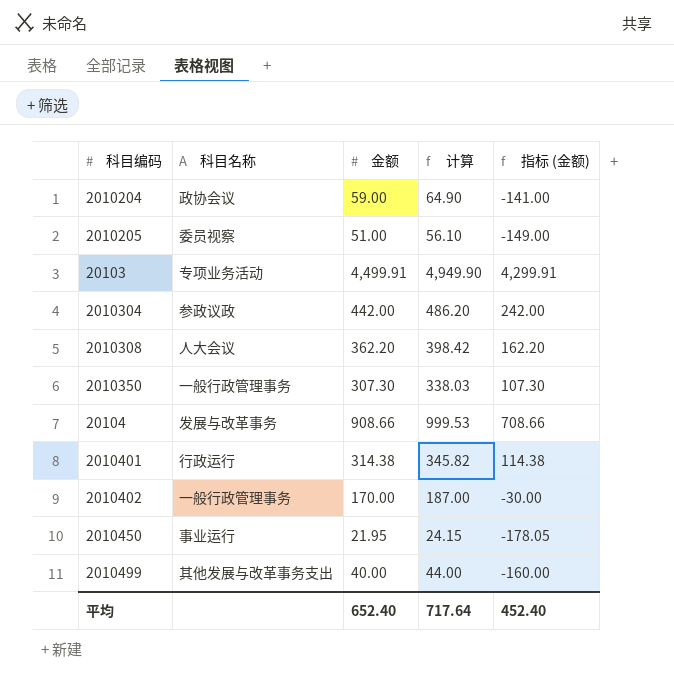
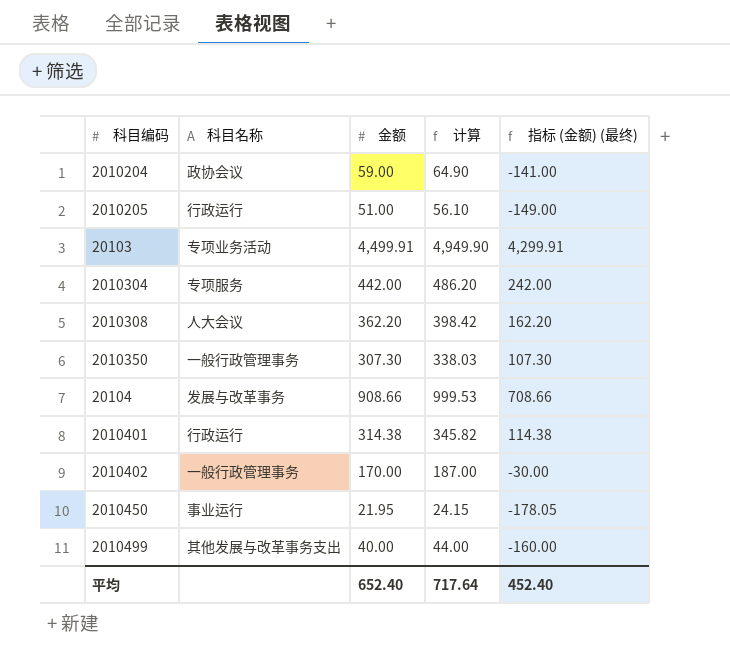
column name: 指标 (金额) -> 指标 (金额) (最终)
2010205 | 科目名称: 委员视察 -> 行政运行
2010304 | 科目名称: 参政议政 -> 专项服务

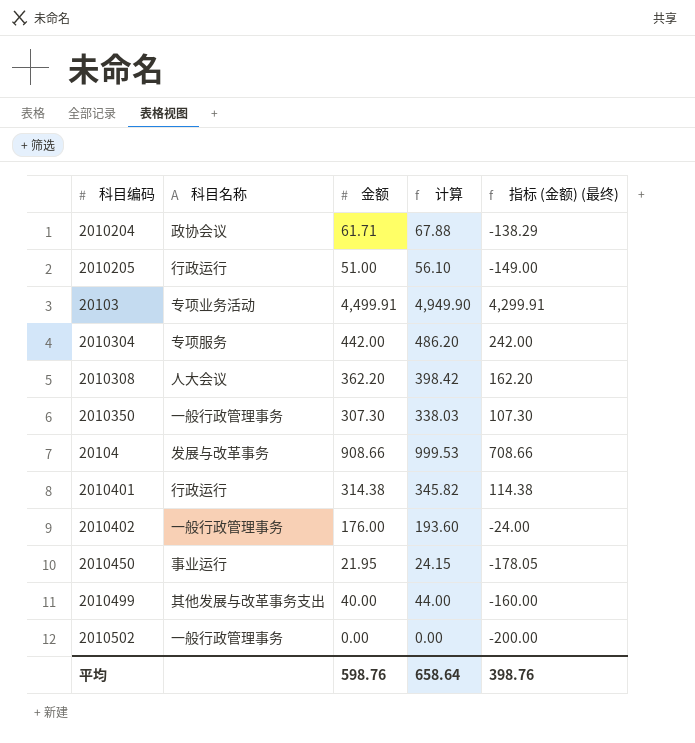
2010204 | 金额: 59.00 -> 61.71
2010204 | 计算: 64.90 -> 67.88
2010204 | 指标 (金额) (最终): -141.00 -> -138.29
2010402 | 金额: 170.00 -> 176.00
2010402 | 计算: 187.00 -> 193.60
2010402 | 指标 (金额) (最终): -30.00 -> -24.00
row 2010502: none -> 一般行政管理事务 | 0.00 | 0.00 | -200.00
平均 | 金额: 652.40 -> 598.76
平均 | 计算: 717.64 -> 658.64
平均 | 指标 (金额) (最终): 452.40 -> 398.76

